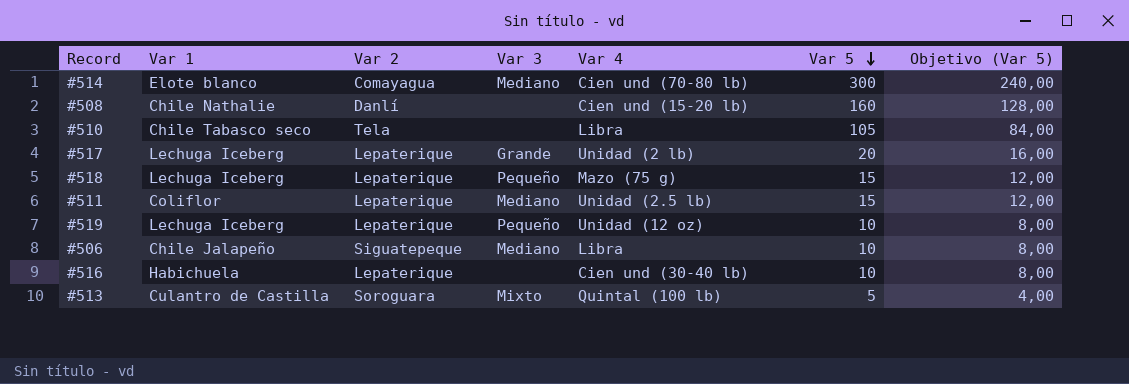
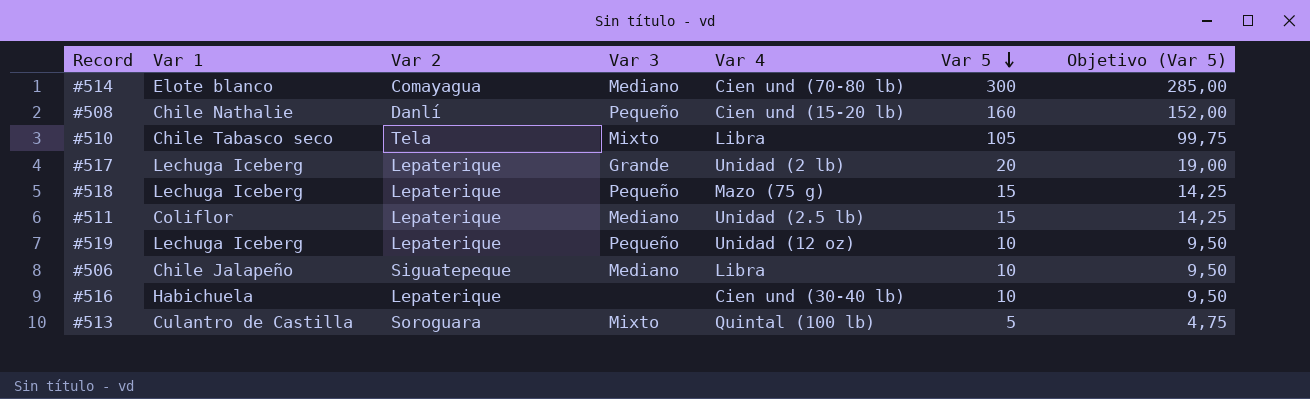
column Objetivo (Var 5) | formula: [Var 5] * 0,8 -> [Var 5] * 0,95
#508 | Var 3: none -> Pequeño
#510 | Var 3: none -> Mixto

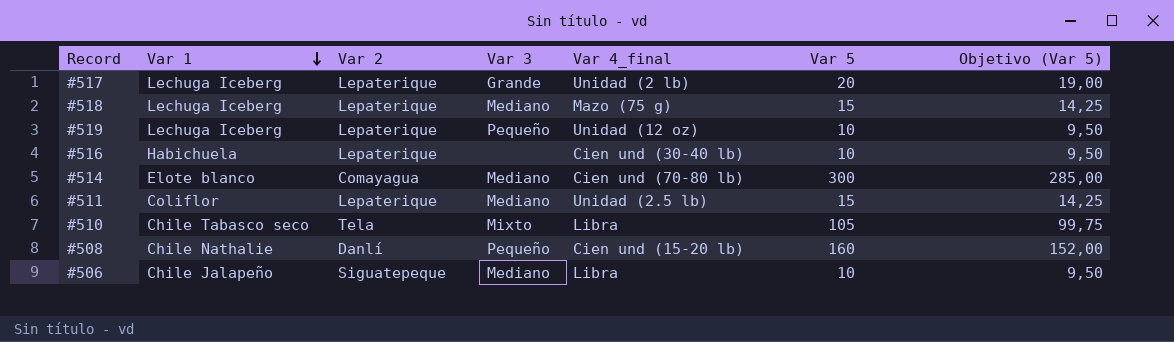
row order: Var 5 descending -> Var 1 descending
column name: Var 4 -> Var 4_final
row #513: Culantro de Castilla | Soroguara | Mixto | Quintal (100 lb) | 5 | 4,75 -> none
#518 | Var 3: Pequeño -> Mediano

